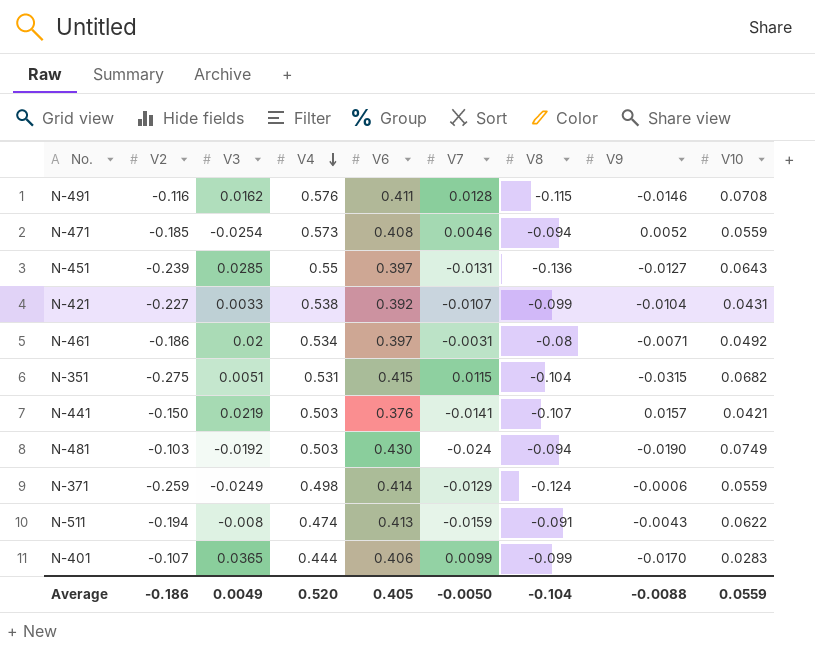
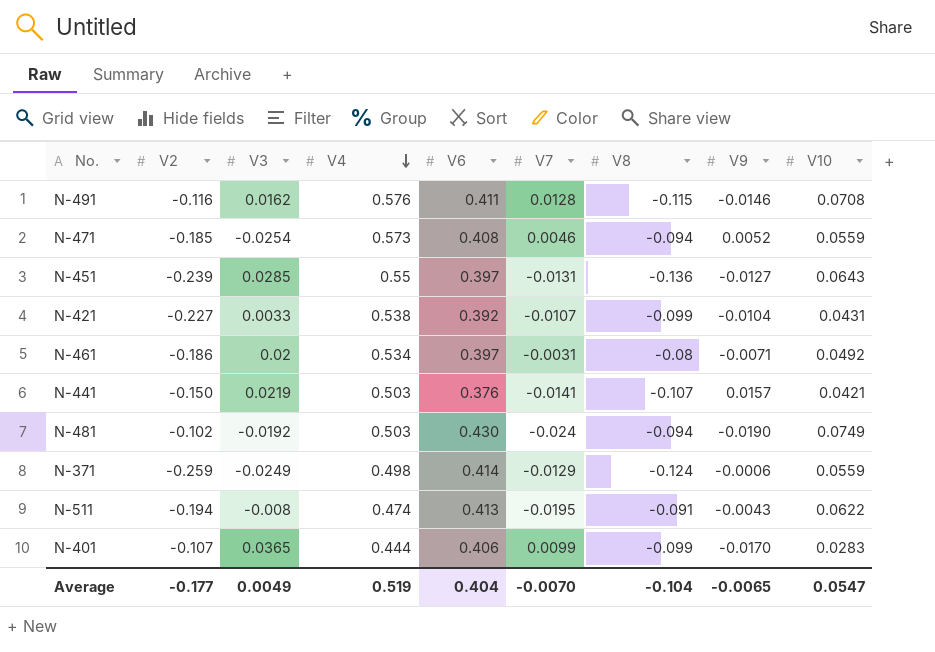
row N-351: -0.275 | 0.0051 | 0.531 | 0.415 | 0.0115 | -0.104 | -0.0315 | 0.0682 -> none
N-481 | V2: -0.103 -> -0.102
N-511 | V7: -0.0159 -> -0.0195
Average | V2: -0.186 -> -0.177
Average | V4: 0.520 -> 0.519
Average | V6: 0.405 -> 0.404
Average | V7: -0.0050 -> -0.0070
Average | V9: -0.0088 -> -0.0065
Average | V10: 0.0559 -> 0.0547

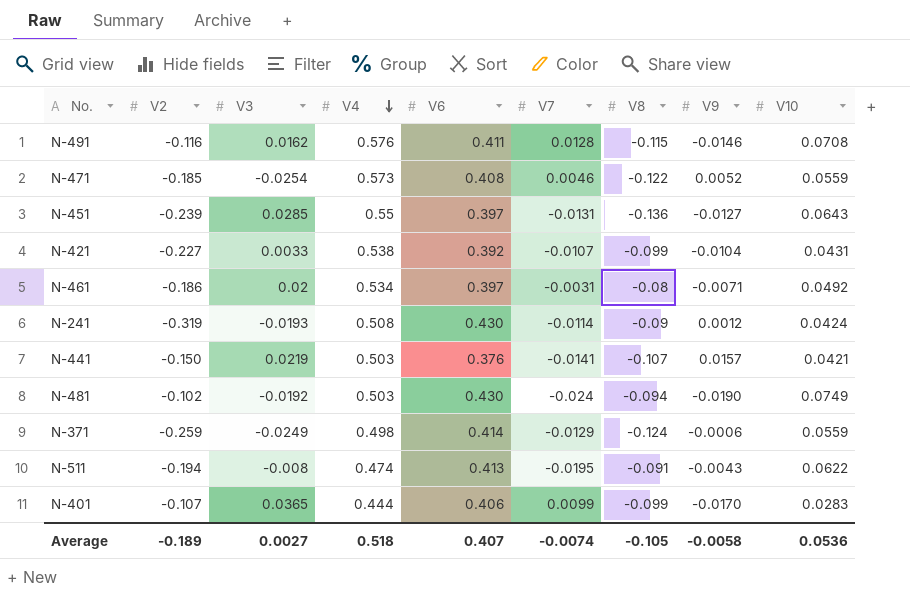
N-471 | V8: -0.094 -> -0.122
row N-241: none -> -0.319 | -0.0193 | 0.508 | 0.430 | -0.0114 | -0.09 | 0.0012 | 0.0424
Average | V2: -0.177 -> -0.189
Average | V3: 0.0049 -> 0.0027
Average | V4: 0.519 -> 0.518
Average | V6: 0.404 -> 0.407
Average | V7: -0.0070 -> -0.0074
Average | V8: -0.104 -> -0.105
Average | V9: -0.0065 -> -0.0058
Average | V10: 0.0547 -> 0.0536

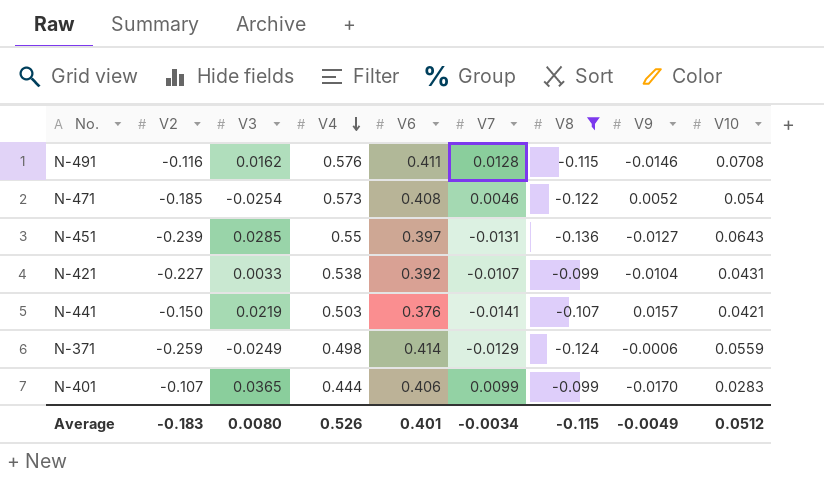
filter: none -> V8 <= -0.099
N-471 | V10: 0.0559 -> 0.054
Average | V2: -0.189 -> -0.183
Average | V3: 0.0027 -> 0.0080
Average | V4: 0.518 -> 0.526
Average | V6: 0.407 -> 0.401
Average | V7: -0.0074 -> -0.0034
Average | V8: -0.105 -> -0.115
Average | V9: -0.0058 -> -0.0049
Average | V10: 0.0536 -> 0.0512

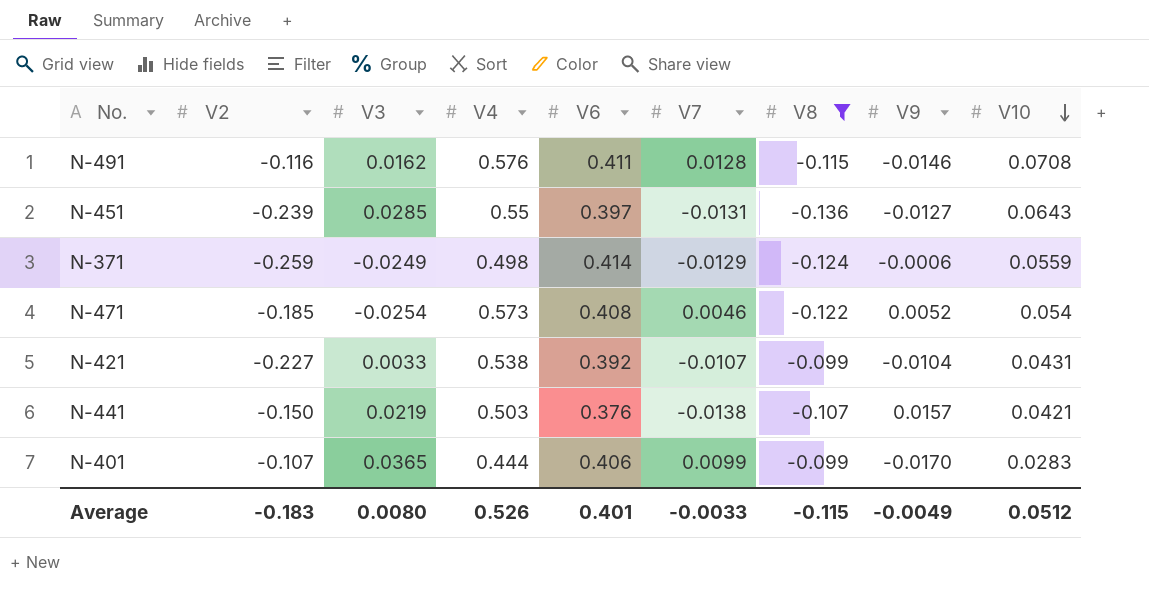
row order: V4 descending -> V10 descending
N-441 | V7: -0.0141 -> -0.0138
Average | V7: -0.0034 -> -0.0033

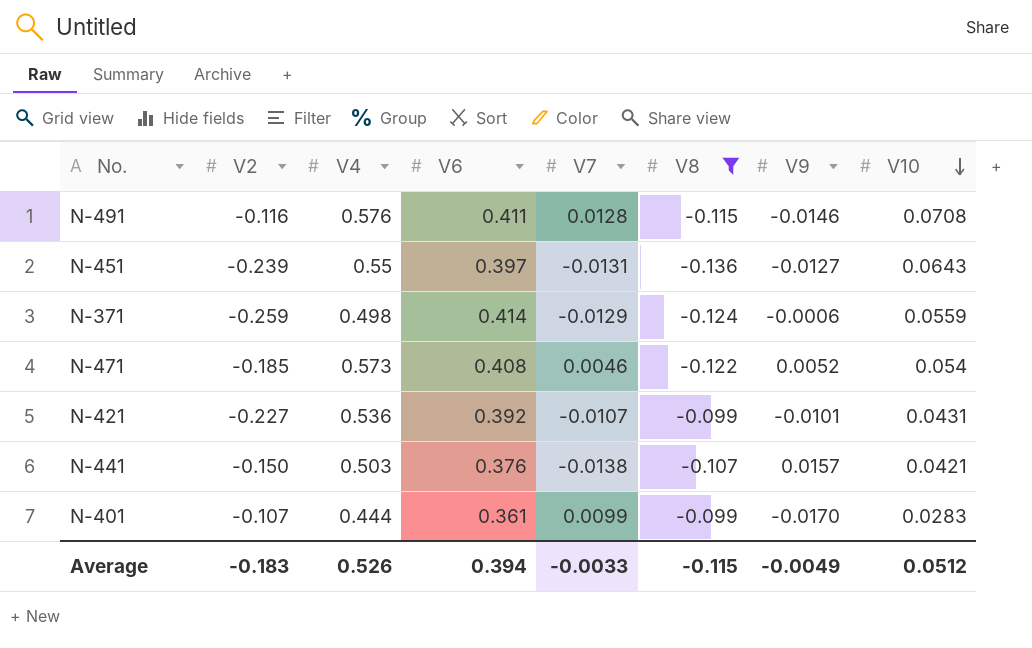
column V3 | position: 3 -> none
N-421 | V4: 0.538 -> 0.536
N-421 | V9: -0.0104 -> -0.0101
N-401 | V6: 0.406 -> 0.361
Average | V6: 0.401 -> 0.394

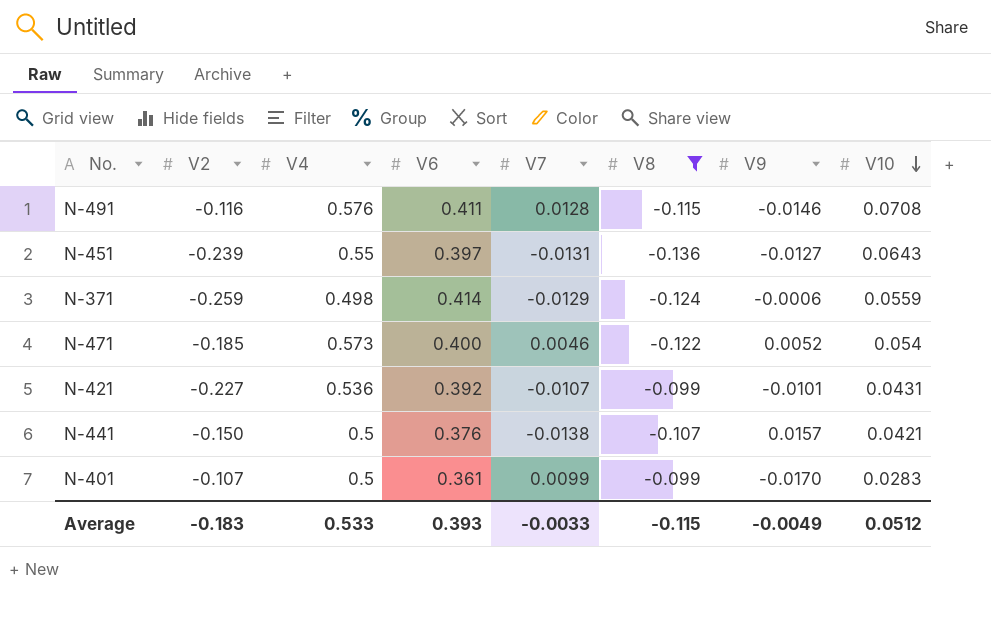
N-471 | V6: 0.408 -> 0.400
N-441 | V4: 0.503 -> 0.5
N-401 | V4: 0.444 -> 0.5
Average | V4: 0.526 -> 0.533
Average | V6: 0.394 -> 0.393

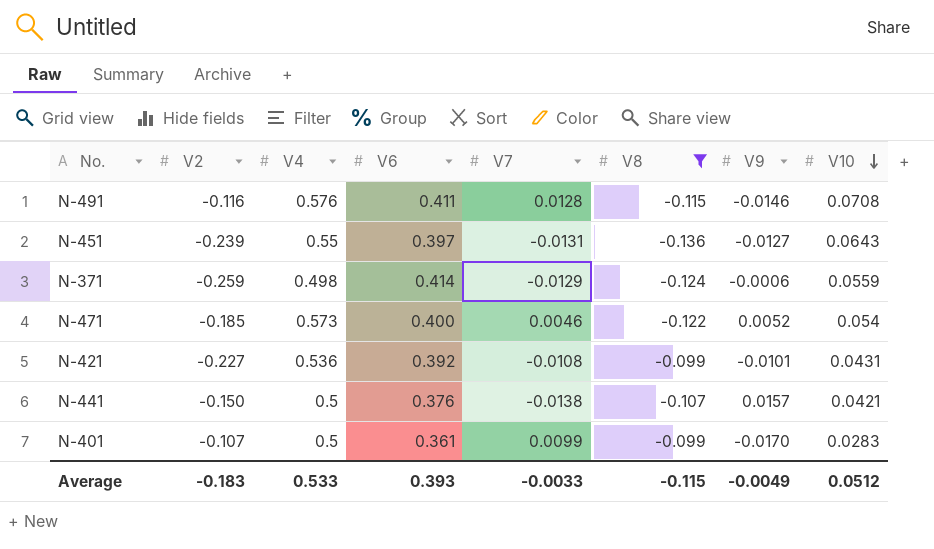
N-421 | V7: -0.0107 -> -0.0108

